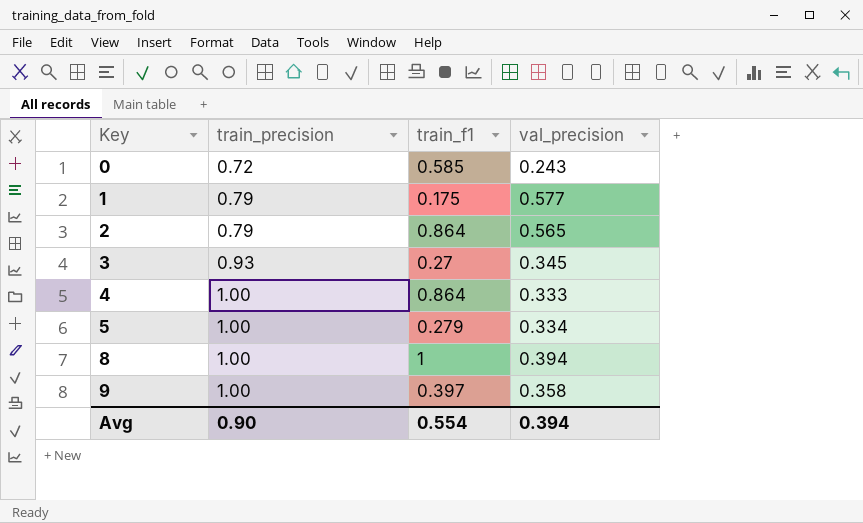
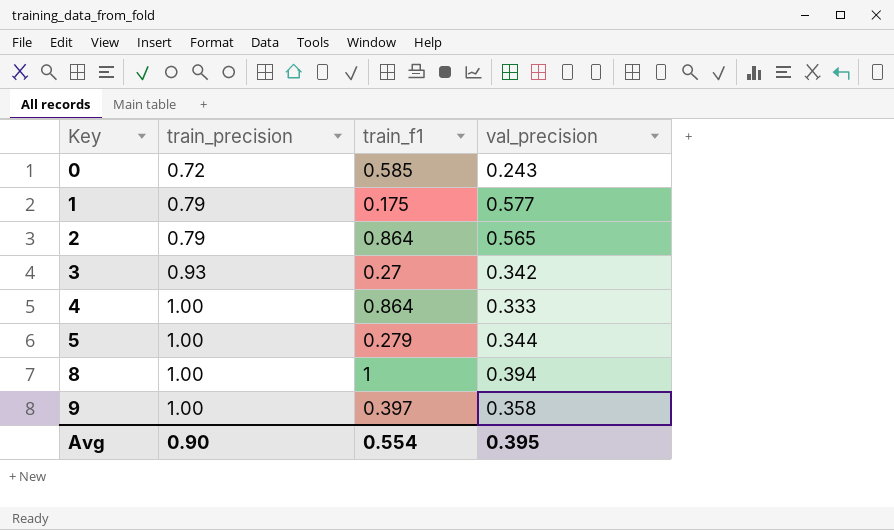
3 | val_precision: 0.345 -> 0.342
5 | val_precision: 0.334 -> 0.344
Avg | val_precision: 0.394 -> 0.395

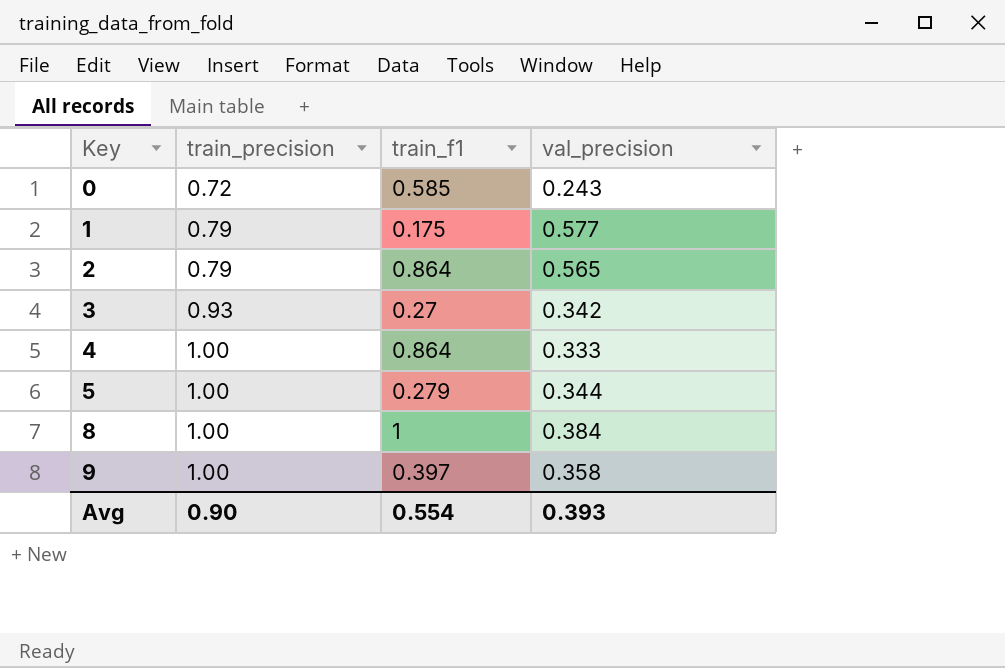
8 | val_precision: 0.394 -> 0.384
Avg | val_precision: 0.395 -> 0.393

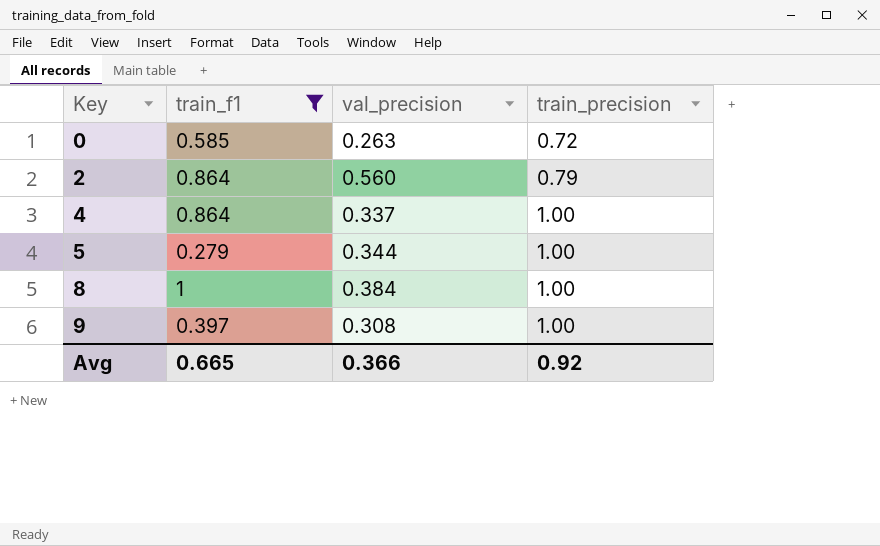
filter: none -> train_f1 >= 0.279
column train_precision | position: 2 -> 4
0 | val_precision: 0.243 -> 0.263
2 | val_precision: 0.565 -> 0.560
4 | val_precision: 0.333 -> 0.337
9 | val_precision: 0.358 -> 0.308
Avg | train_f1: 0.554 -> 0.665
Avg | val_precision: 0.393 -> 0.366
Avg | train_precision: 0.90 -> 0.92

